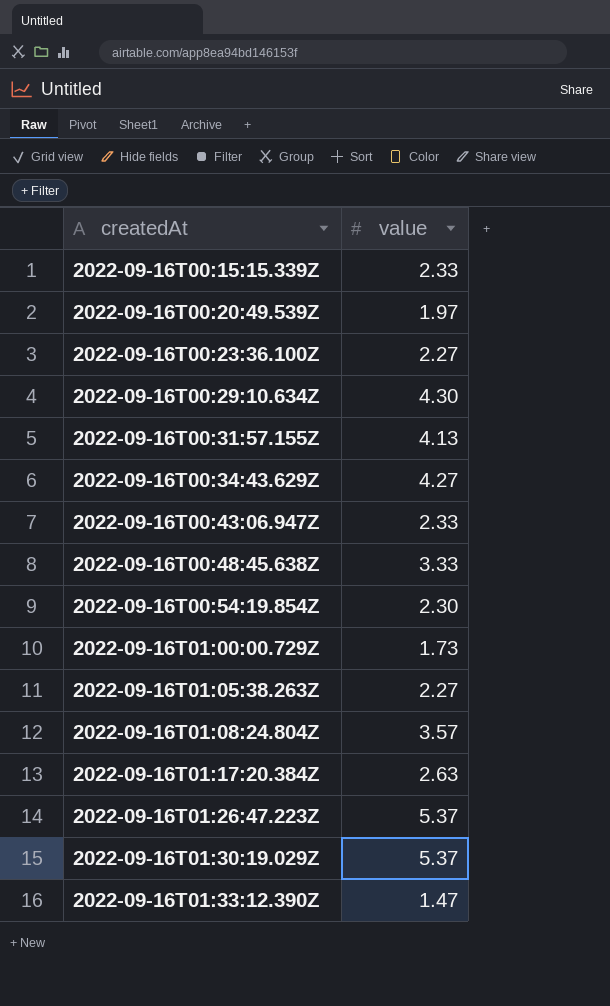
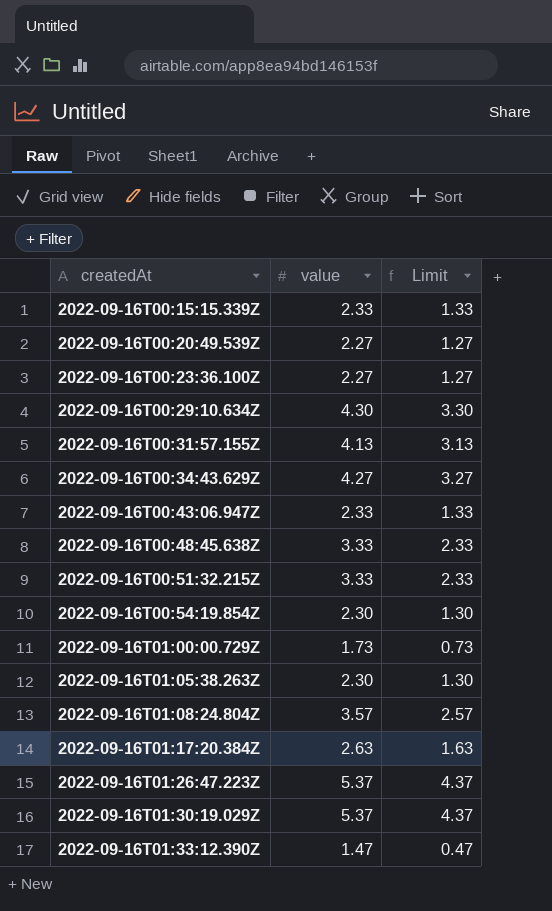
column Limit | formula: none -> [value] - 1
2022-09-16T00:20:49.539Z | value: 1.97 -> 2.27
row 2022-09-16T00:51:32.215Z: none -> 3.33 | 2.33
2022-09-16T01:05:38.263Z | value: 2.27 -> 2.30

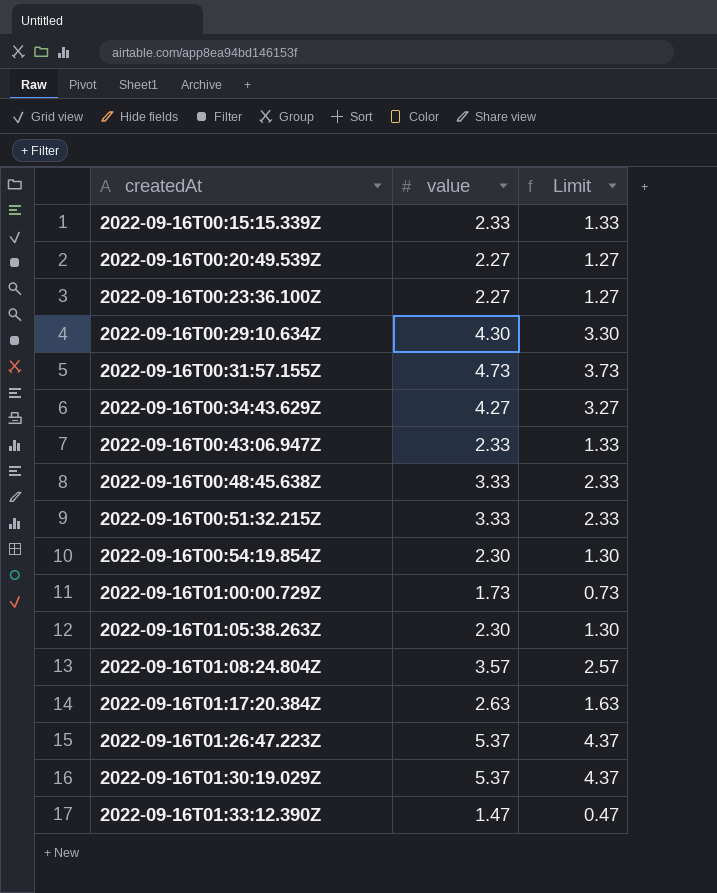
2022-09-16T00:31:57.155Z | value: 4.13 -> 4.73
2022-09-16T00:31:57.155Z | Limit: 3.13 -> 3.73

